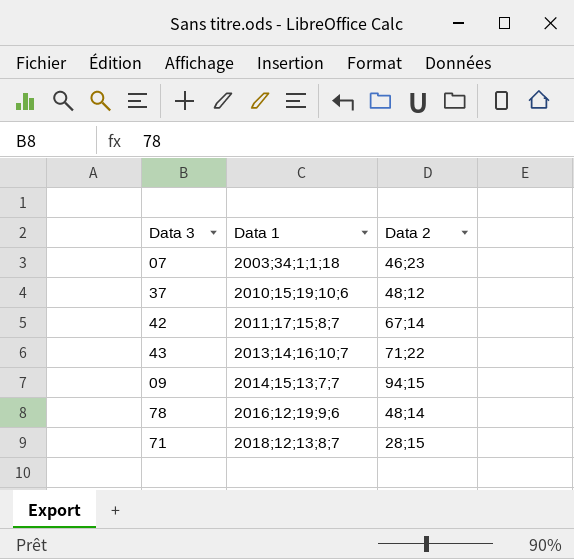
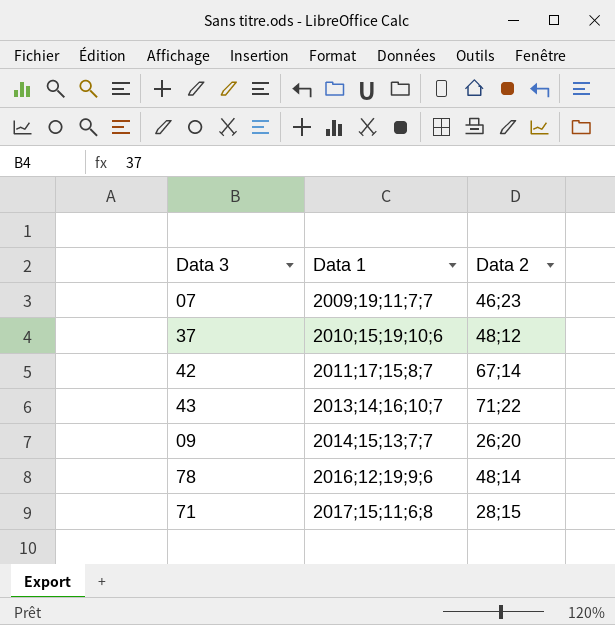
07 | Data 1: 2003;34;1;1;18 -> 2009;19;11;7;7
09 | Data 2: 94;15 -> 26;20
71 | Data 1: 2018;12;13;8;7 -> 2017;15;11;6;8

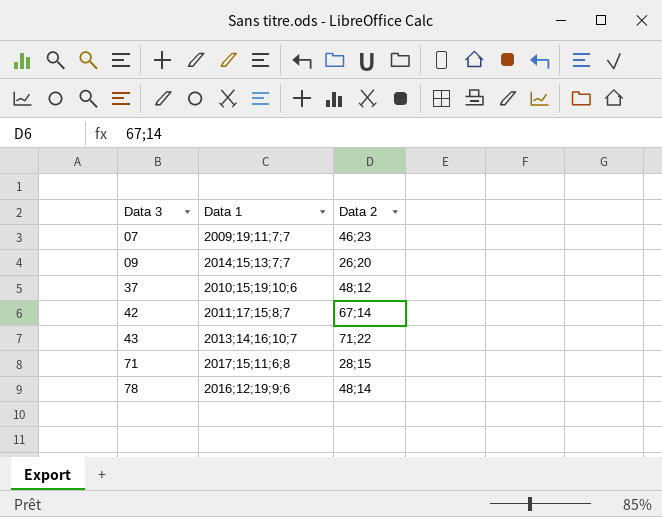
row order: Data 1 ascending -> Data 3 ascending

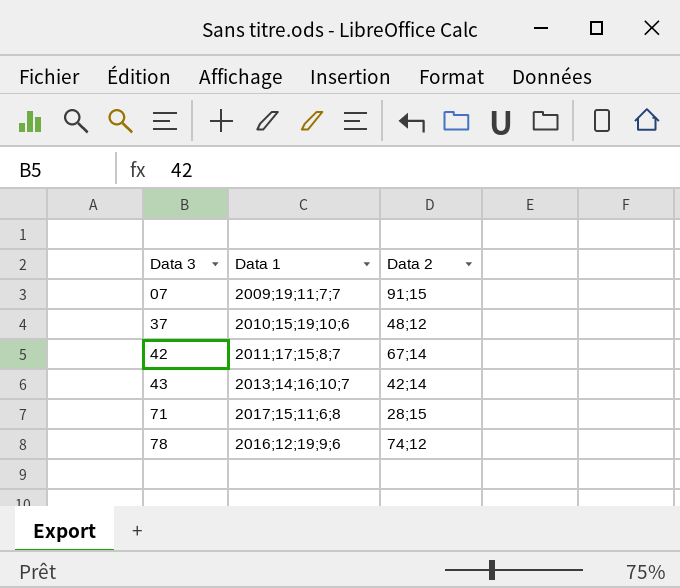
row 09: 2014;15;13;7;7 | 26;20 -> none
07 | Data 2: 46;23 -> 91;15
43 | Data 2: 71;22 -> 42;14
78 | Data 2: 48;14 -> 74;12

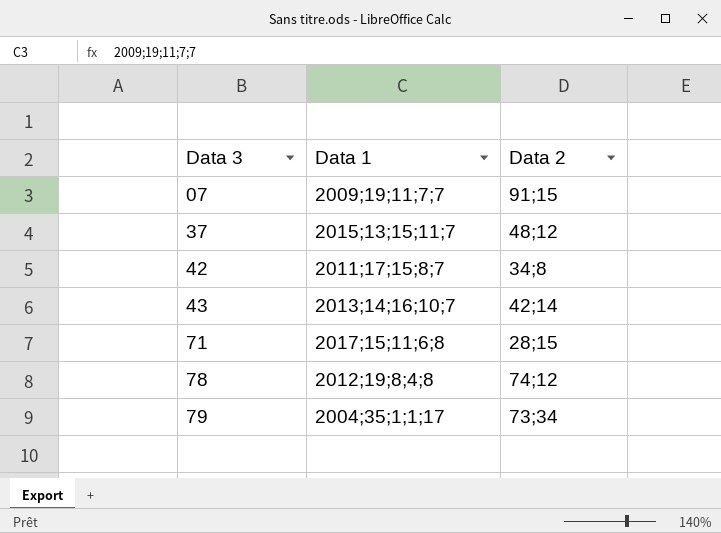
37 | Data 1: 2010;15;19;10;6 -> 2015;13;15;11;7
42 | Data 2: 67;14 -> 34;8
78 | Data 1: 2016;12;19;9;6 -> 2012;19;8;4;8
row 79: none -> 2004;35;1;1;17 | 73;34

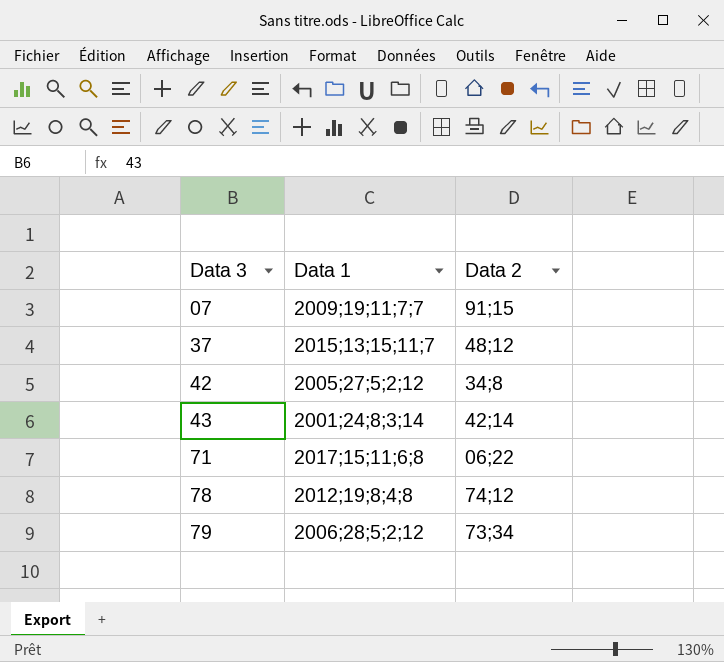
42 | Data 1: 2011;17;15;8;7 -> 2005;27;5;2;12
43 | Data 1: 2013;14;16;10;7 -> 2001;24;8;3;14
71 | Data 2: 28;15 -> 06;22
79 | Data 1: 2004;35;1;1;17 -> 2006;28;5;2;12

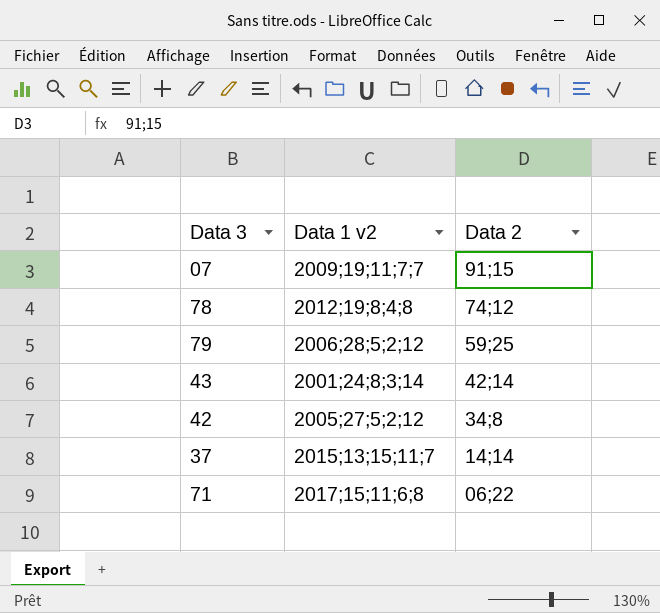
row order: Data 3 ascending -> Data 2 descending
column name: Data 1 -> Data 1 v2
79 | Data 2: 73;34 -> 59;25
37 | Data 2: 48;12 -> 14;14

